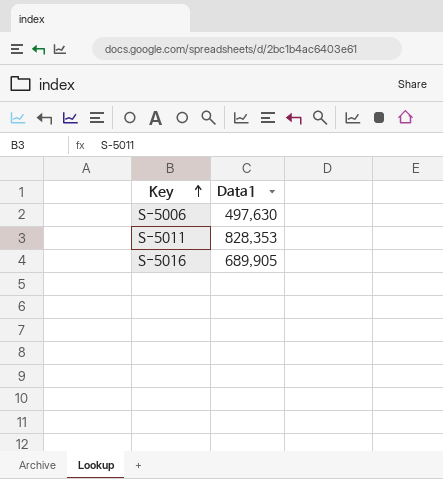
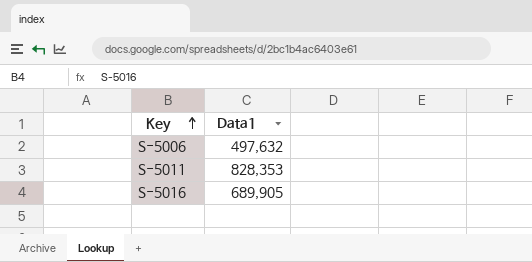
S-5006 | Data1: 497,630 -> 497,632

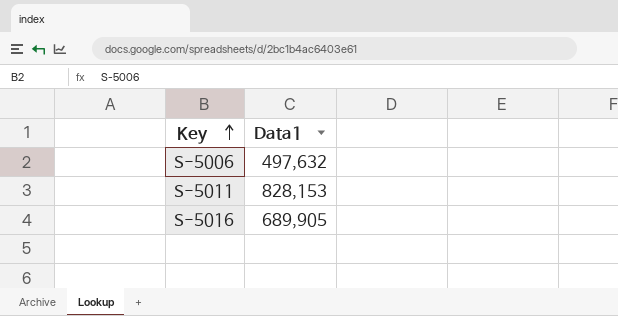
S-5011 | Data1: 828,353 -> 828,153

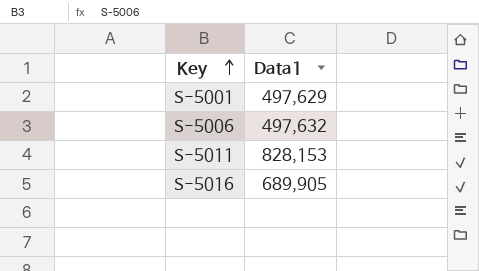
row S-5001: none -> 497,629

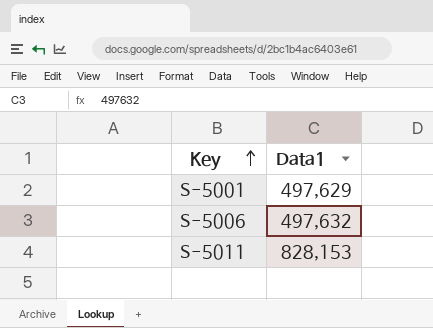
row S-5016: 689,905 -> none

